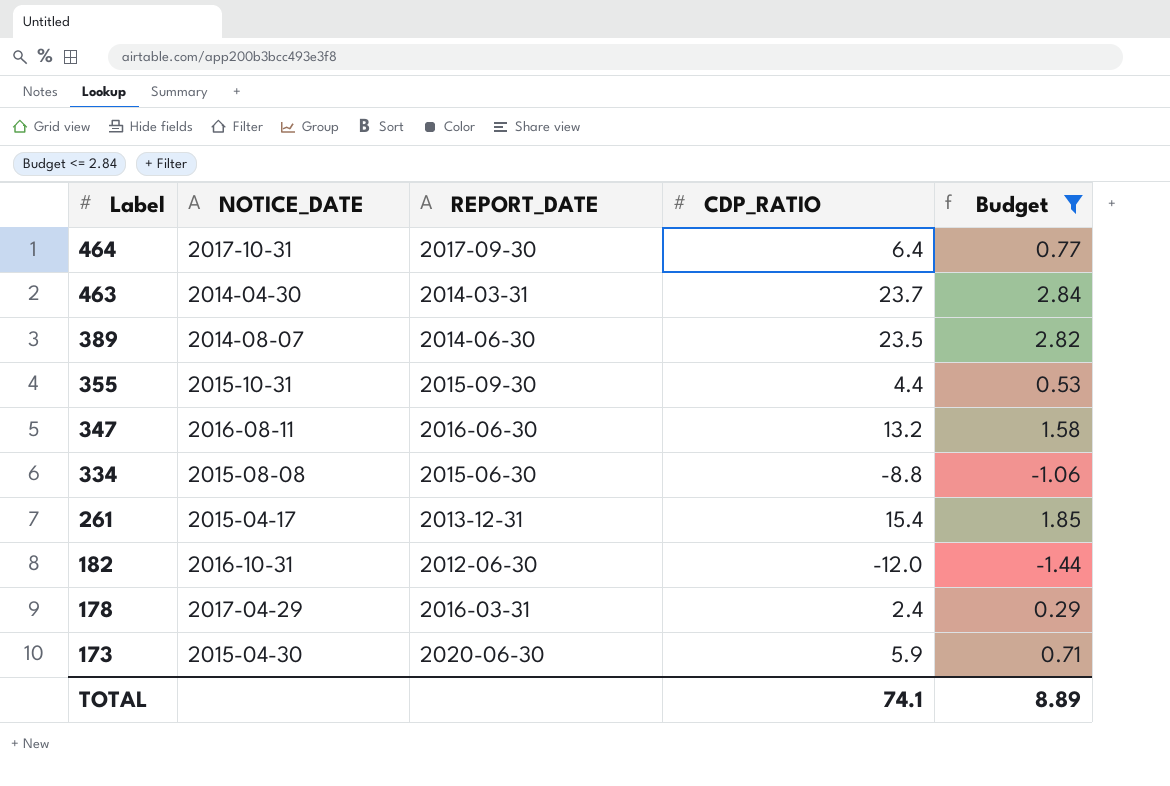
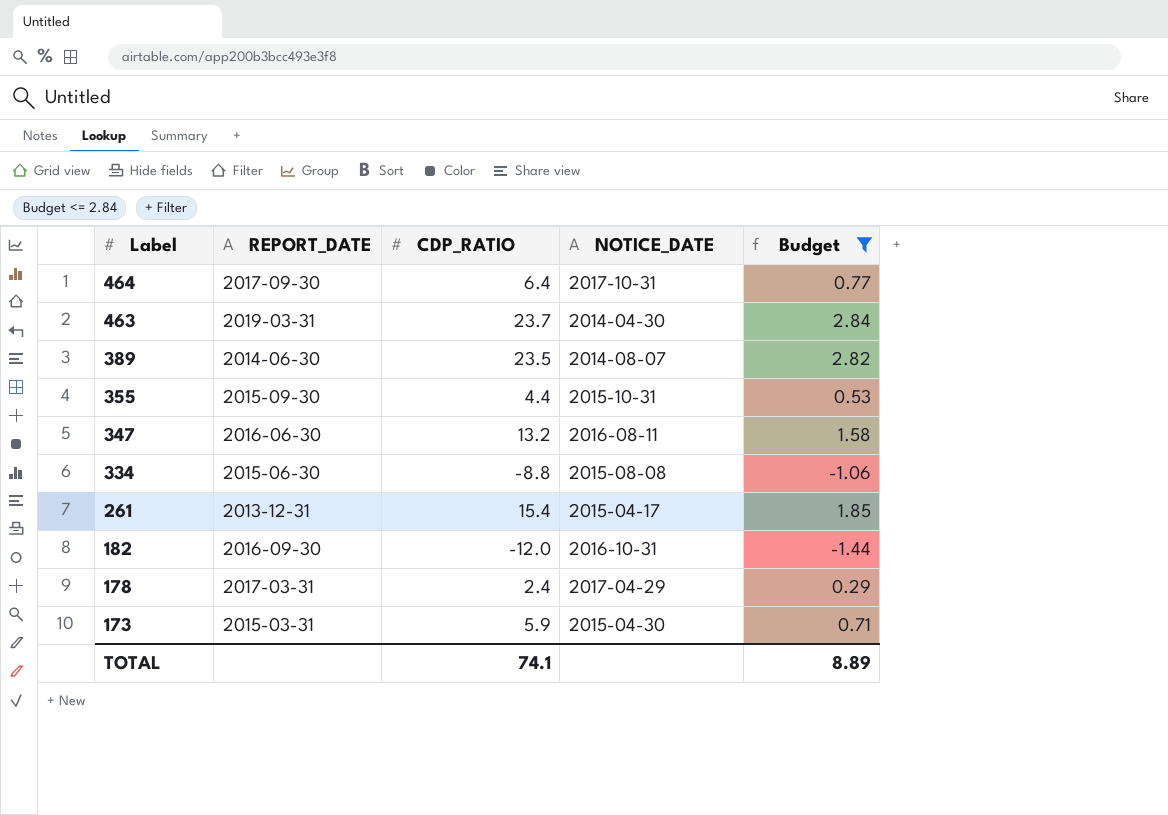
column NOTICE_DATE | position: 2 -> 4
463 | REPORT_DATE: 2014-03-31 -> 2019-03-31
182 | REPORT_DATE: 2012-06-30 -> 2016-09-30
178 | REPORT_DATE: 2016-03-31 -> 2017-03-31
173 | REPORT_DATE: 2020-06-30 -> 2015-03-31

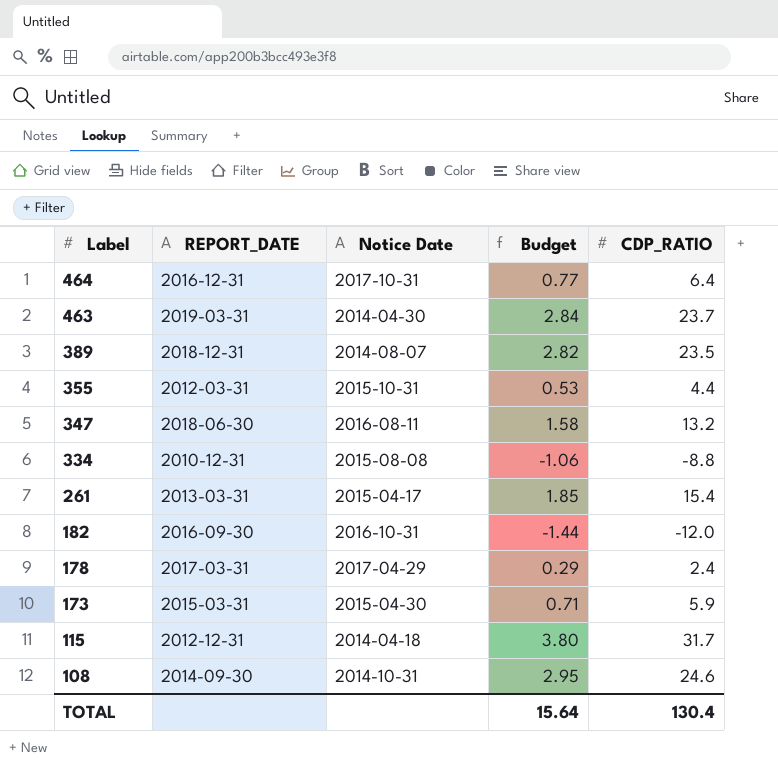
filter: Budget <= 2.84 -> none
column name: NOTICE_DATE -> Notice Date
column CDP_RATIO | position: 3 -> 5
464 | REPORT_DATE: 2017-09-30 -> 2016-12-31
389 | REPORT_DATE: 2014-06-30 -> 2018-12-31
355 | REPORT_DATE: 2015-09-30 -> 2012-03-31
347 | REPORT_DATE: 2016-06-30 -> 2018-06-30
334 | REPORT_DATE: 2015-06-30 -> 2010-12-31
261 | REPORT_DATE: 2013-12-31 -> 2013-03-31
TOTAL | Budget: 8.89 -> 15.64
TOTAL | CDP_RATIO: 74.1 -> 130.4

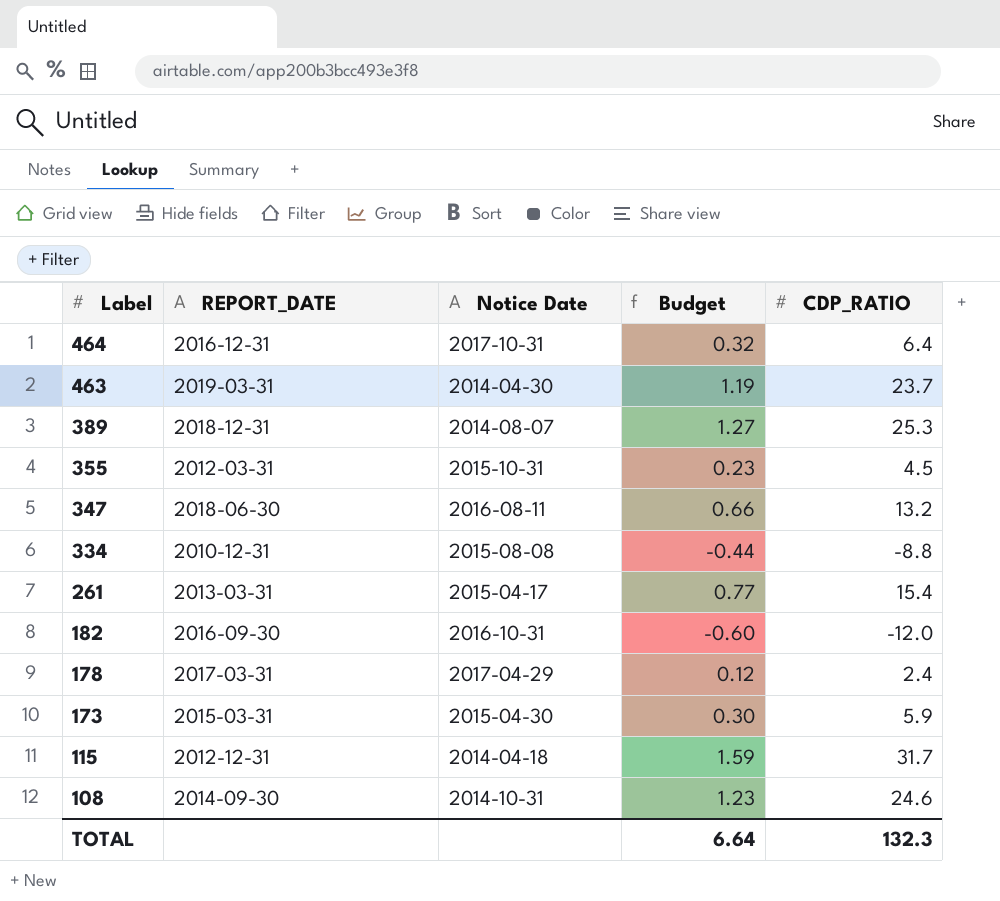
column Budget | formula: [CDP_RATIO] * 0.12 -> [CDP_RATIO] * 0.05
389 | CDP_RATIO: 23.5 -> 25.3
355 | CDP_RATIO: 4.4 -> 4.5
TOTAL | Budget: 15.64 -> 6.64
TOTAL | CDP_RATIO: 130.4 -> 132.3

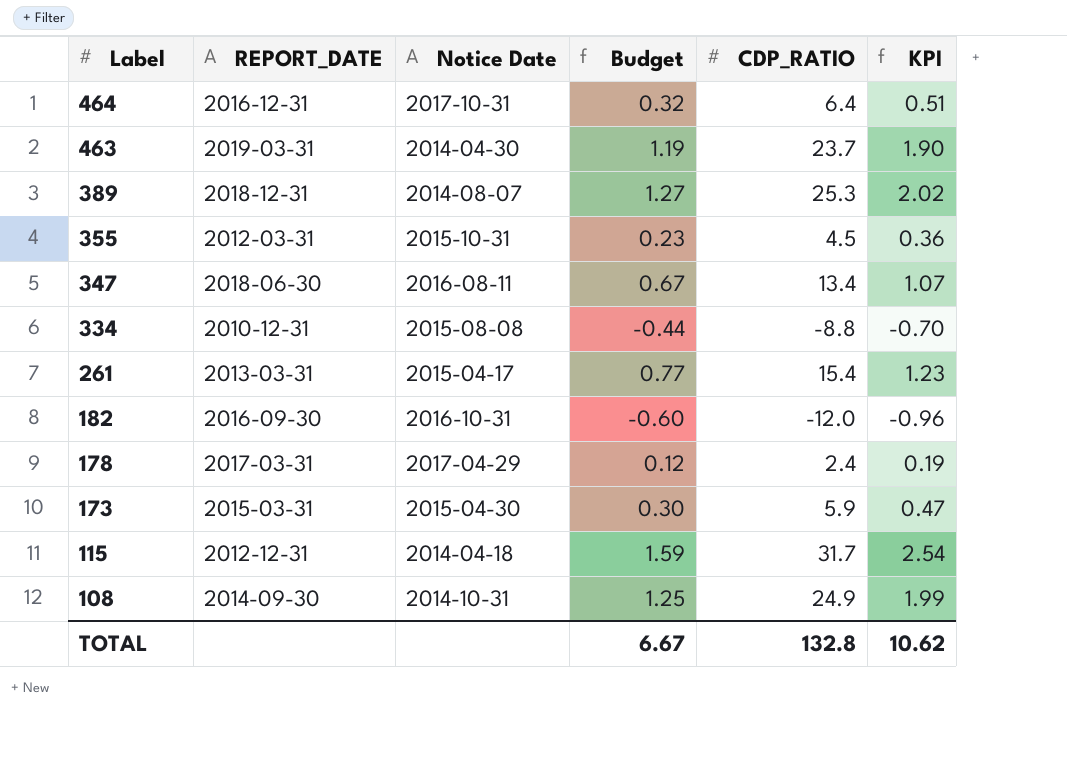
column KPI | formula: none -> [CDP_RATIO] * 0.08
347 | Budget: 0.66 -> 0.67
347 | CDP_RATIO: 13.2 -> 13.4
108 | Budget: 1.23 -> 1.25
108 | CDP_RATIO: 24.6 -> 24.9
TOTAL | Budget: 6.64 -> 6.67
TOTAL | CDP_RATIO: 132.3 -> 132.8

